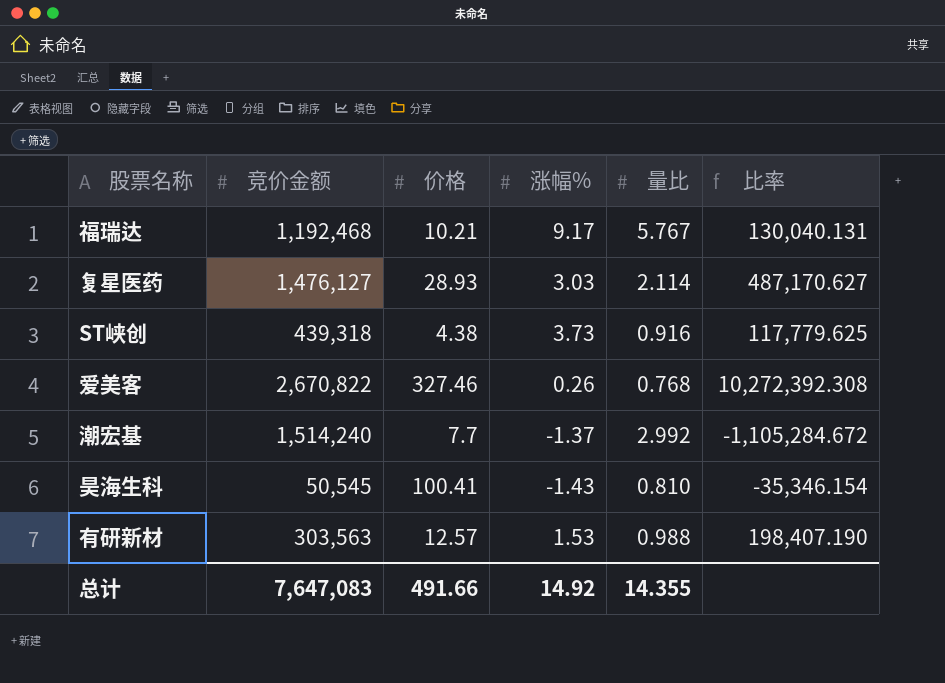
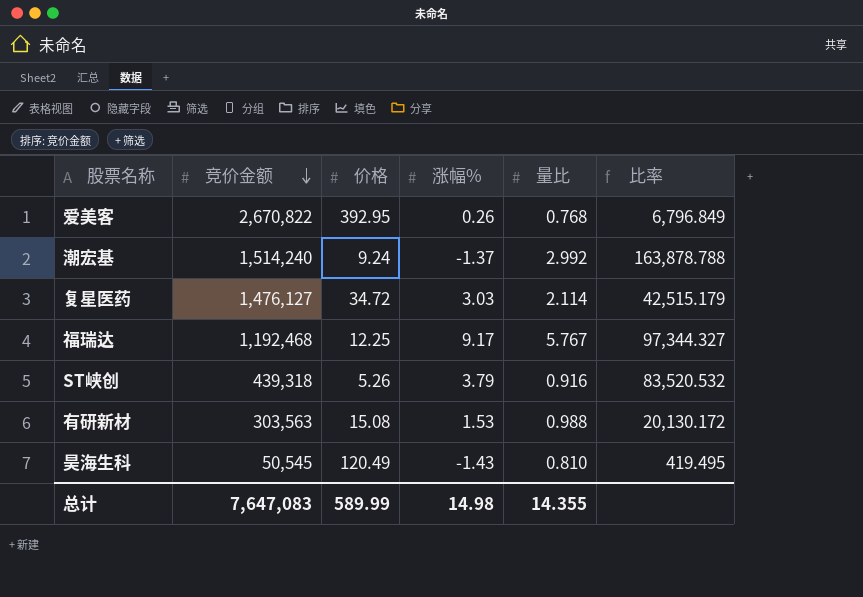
row order: none -> 竞价金额 descending
column 比率 | formula: [竞价金额] / [涨幅%] -> [竞价金额] / [价格]
爱美客 | 价格: 327.46 -> 392.95
潮宏基 | 价格: 7.7 -> 9.24
复星医药 | 价格: 28.93 -> 34.72
福瑞达 | 价格: 10.21 -> 12.25
ST峡创 | 价格: 4.38 -> 5.26
ST峡创 | 涨幅%: 3.73 -> 3.79
有研新材 | 价格: 12.57 -> 15.08
昊海生科 | 价格: 100.41 -> 120.49
总计 | 价格: 491.66 -> 589.99
总计 | 涨幅%: 14.92 -> 14.98

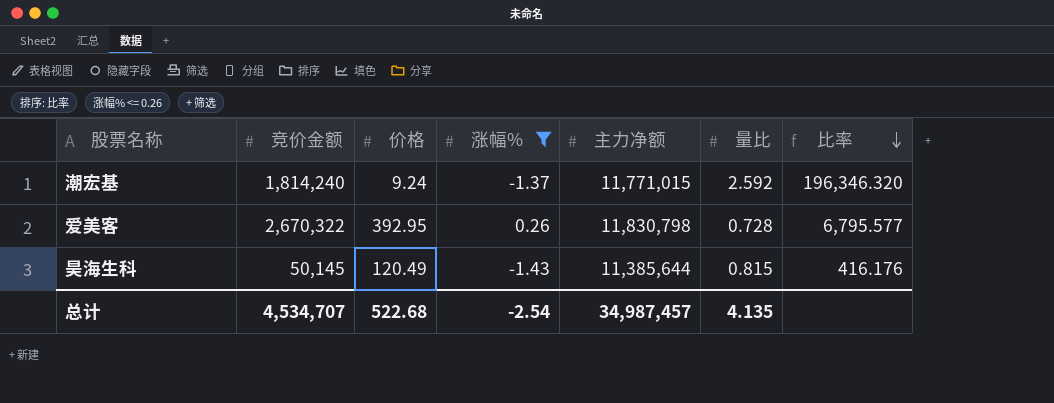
filter: none -> 涨幅% <= 0.26
row order: 竞价金额 descending -> 比率 descending
column 主力净额 | position: none -> 5
潮宏基 | 竞价金额: 1,514,240 -> 1,814,240
潮宏基 | 量比: 2.992 -> 2.592
潮宏基 | 比率: 163,878.788 -> 196,346.320
爱美客 | 竞价金额: 2,670,822 -> 2,670,322
爱美客 | 量比: 0.768 -> 0.728
爱美客 | 比率: 6,796.849 -> 6,795.577
昊海生科 | 竞价金额: 50,545 -> 50,145
昊海生科 | 量比: 0.810 -> 0.815
昊海生科 | 比率: 419.495 -> 416.176
总计 | 竞价金额: 7,647,083 -> 4,534,707
总计 | 价格: 589.99 -> 522.68
总计 | 涨幅%: 14.98 -> -2.54
总计 | 量比: 14.355 -> 4.135

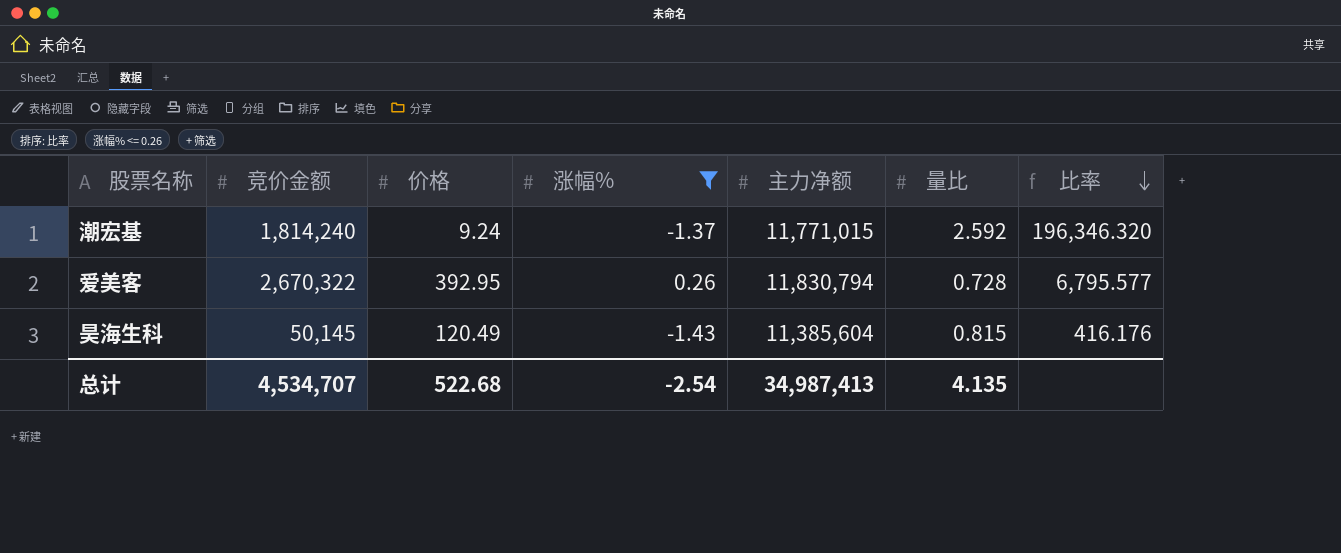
爱美客 | 主力净额: 11,830,798 -> 11,830,794
昊海生科 | 主力净额: 11,385,644 -> 11,385,604
总计 | 主力净额: 34,987,457 -> 34,987,413

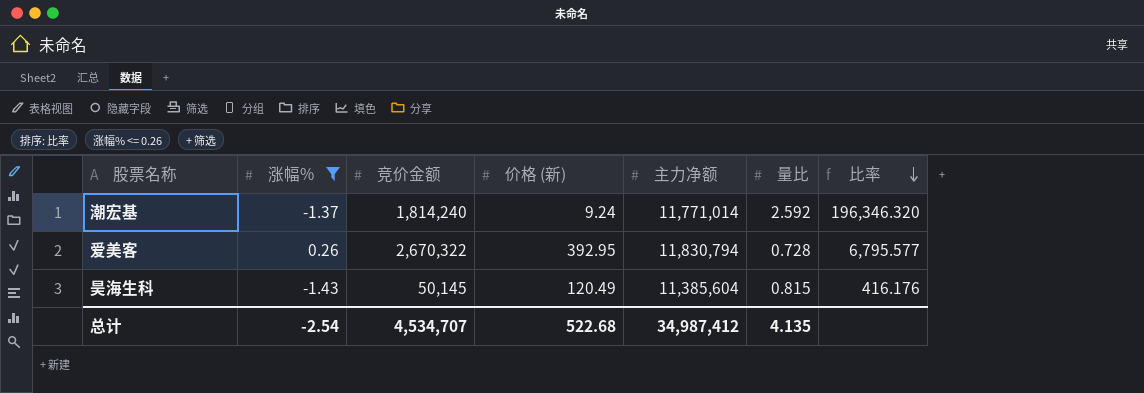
column 涨幅% | position: 4 -> 2
column name: 价格 -> 价格 (新)
潮宏基 | 主力净额: 11,771,015 -> 11,771,014
总计 | 主力净额: 34,987,413 -> 34,987,412

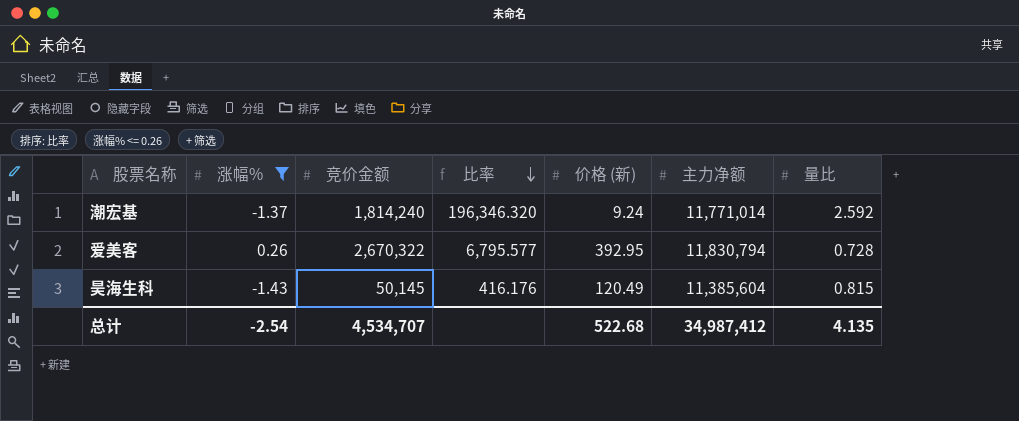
column 比率 | position: 7 -> 4

